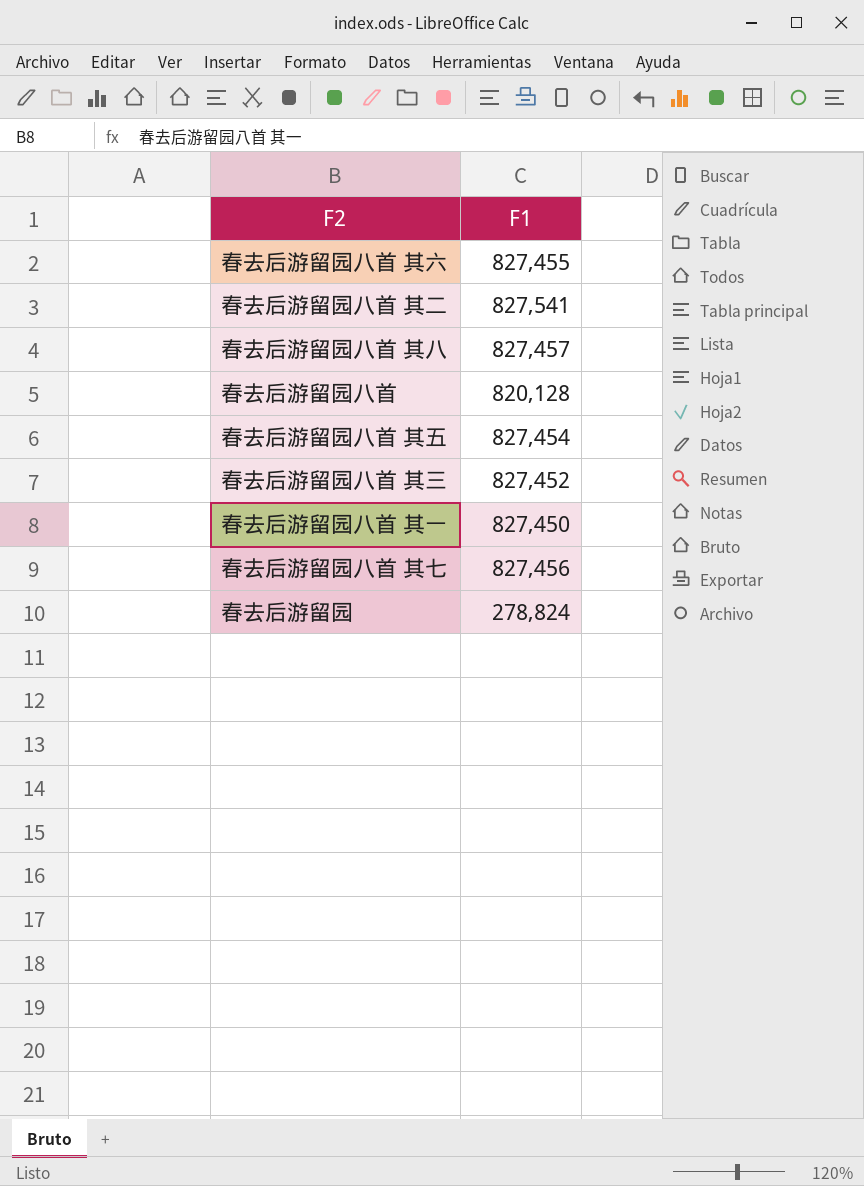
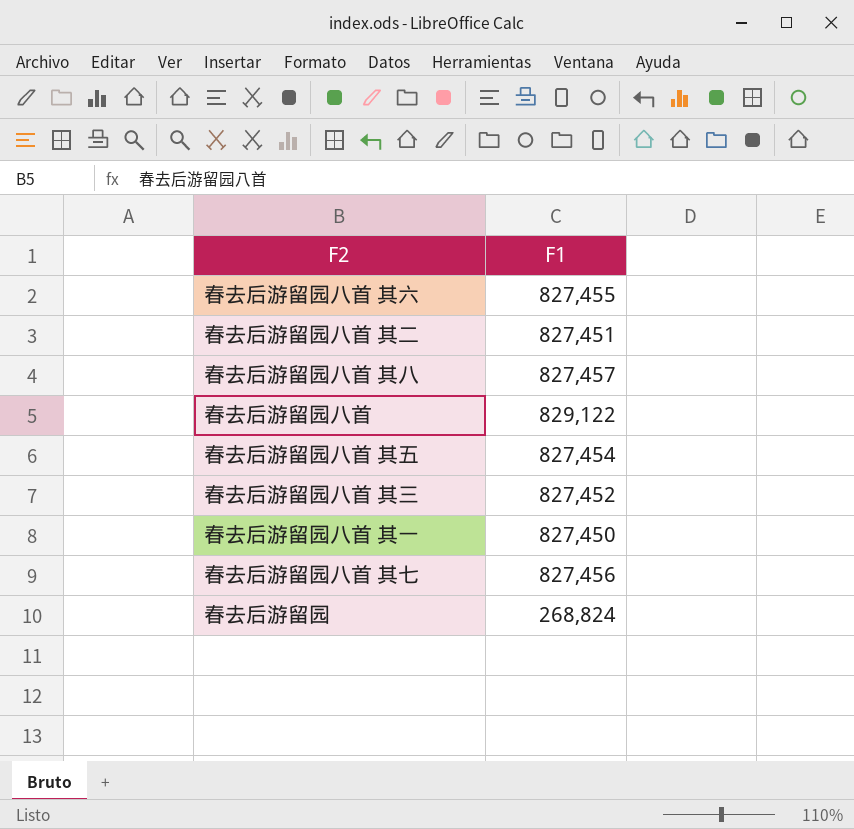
春去后游留园八首 其二 | F1: 827,541 -> 827,451
春去后游留园八首 | F1: 820,128 -> 829,122
春去后游留园 | F1: 278,824 -> 268,824

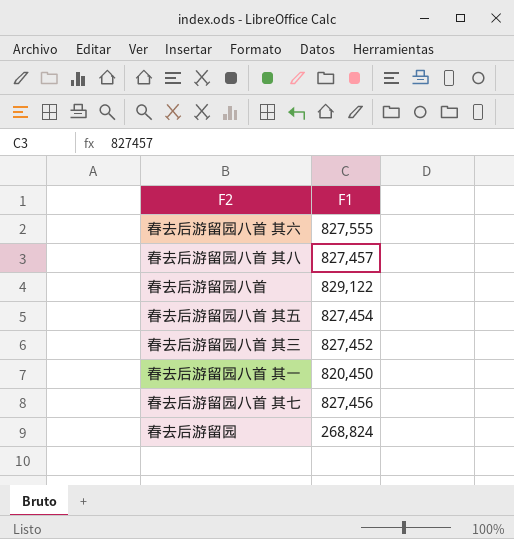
row 春去后游留园八首 其二: 827,451 -> none
春去后游留园八首 其六 | F1: 827,455 -> 827,555
春去后游留园八首 其一 | F1: 827,450 -> 820,450

